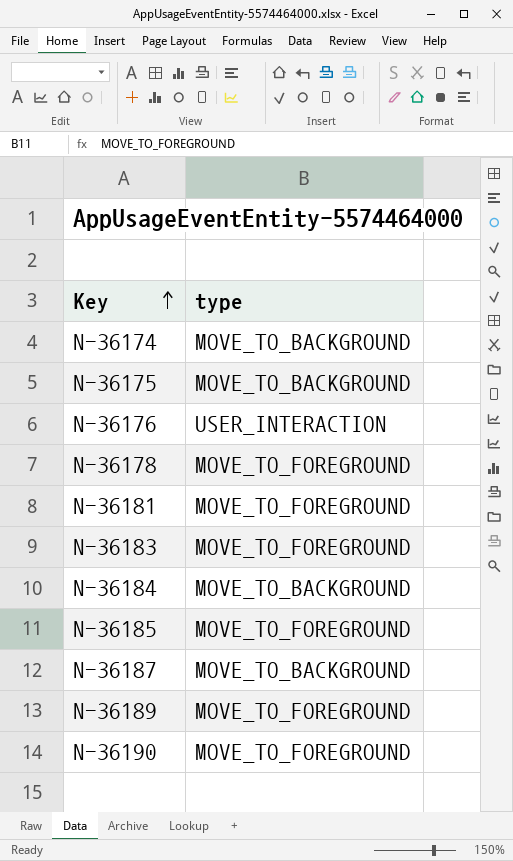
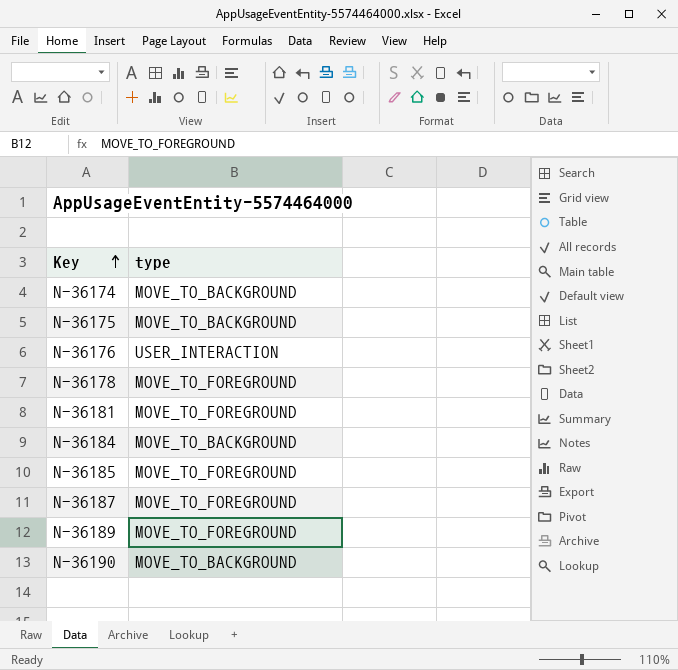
row N-36183: MOVE_TO_FOREGROUND -> none
N-36187 | type: MOVE_TO_BACKGROUND -> MOVE_TO_FOREGROUND
N-36190 | type: MOVE_TO_FOREGROUND -> MOVE_TO_BACKGROUND

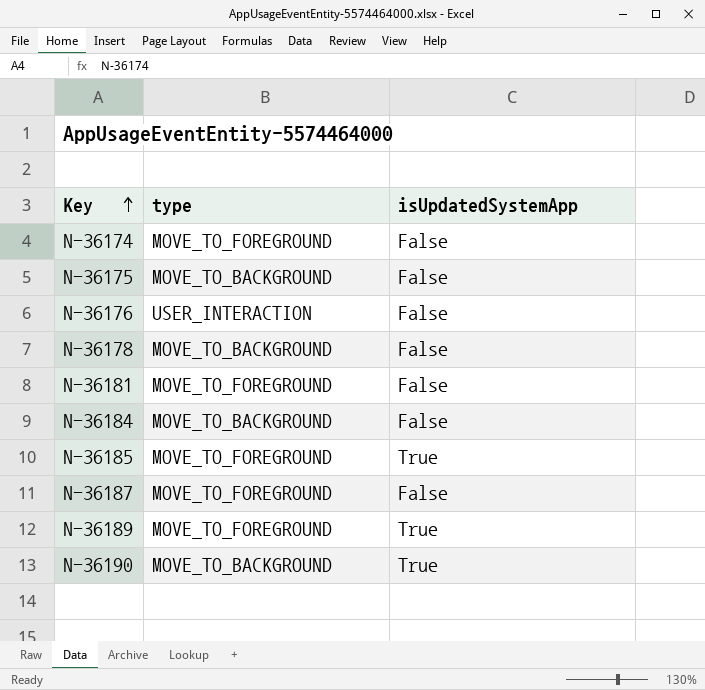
column isUpdatedSystemApp | position: none -> 3
N-36174 | type: MOVE_TO_BACKGROUND -> MOVE_TO_FOREGROUND
N-36178 | type: MOVE_TO_FOREGROUND -> MOVE_TO_BACKGROUND

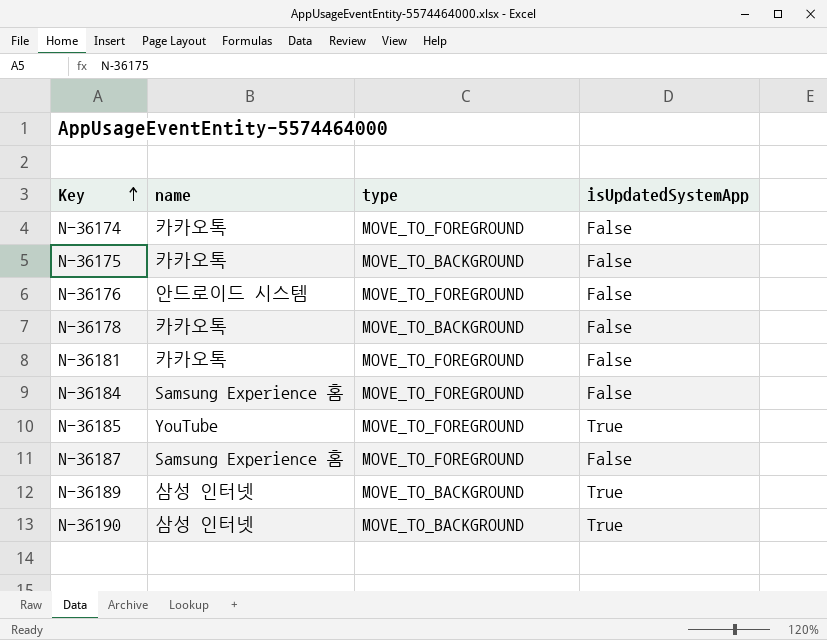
column name | position: none -> 2
N-36176 | type: USER_INTERACTION -> MOVE_TO_FOREGROUND
N-36184 | type: MOVE_TO_BACKGROUND -> MOVE_TO_FOREGROUND
N-36189 | type: MOVE_TO_FOREGROUND -> MOVE_TO_BACKGROUND

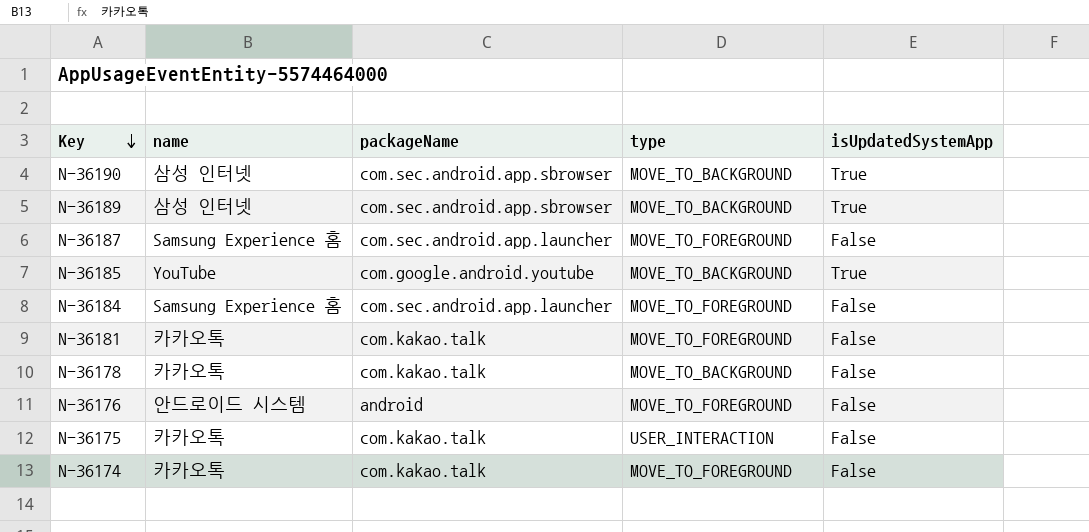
row order: Key ascending -> Key descending
column packageName | position: none -> 3
N-36185 | type: MOVE_TO_FOREGROUND -> MOVE_TO_BACKGROUND
N-36175 | type: MOVE_TO_BACKGROUND -> USER_INTERACTION

